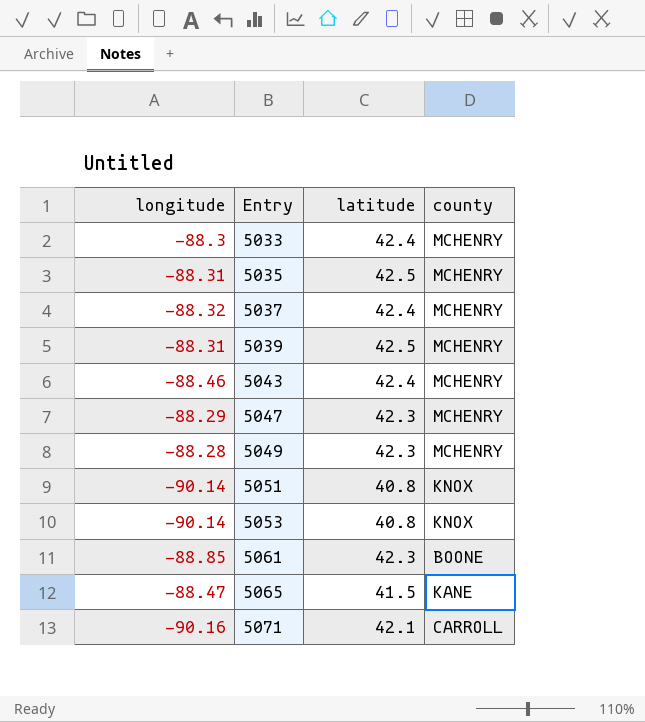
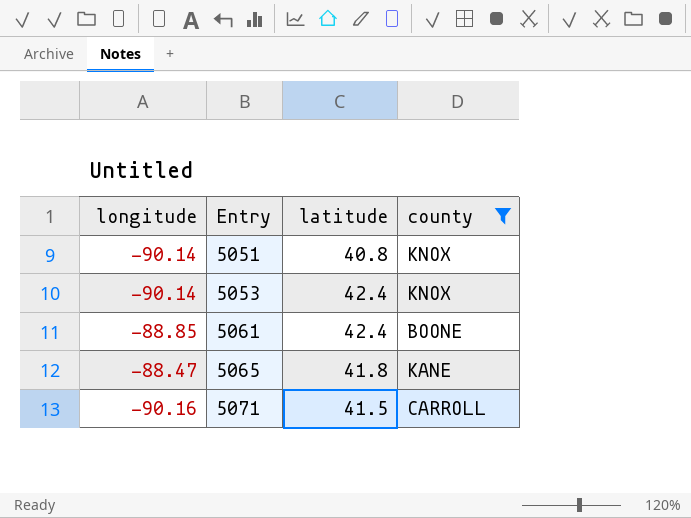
filter: none -> county != MCHENRY
5053 | latitude: 40.8 -> 42.4
5061 | latitude: 42.3 -> 42.4
5065 | latitude: 41.5 -> 41.8
5071 | latitude: 42.1 -> 41.5

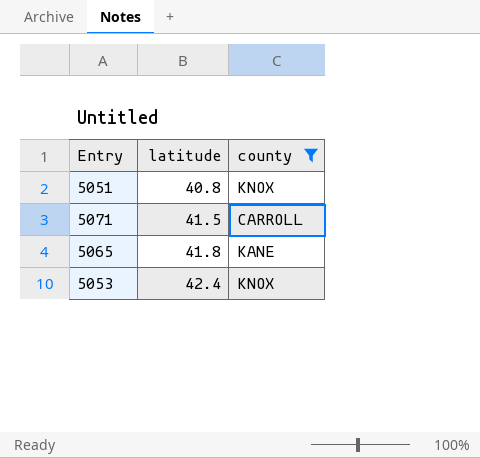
row order: Entry ascending -> latitude ascending
column longitude | position: 1 -> none
row 5061: -88.85 | 42.4 | BOONE -> none

